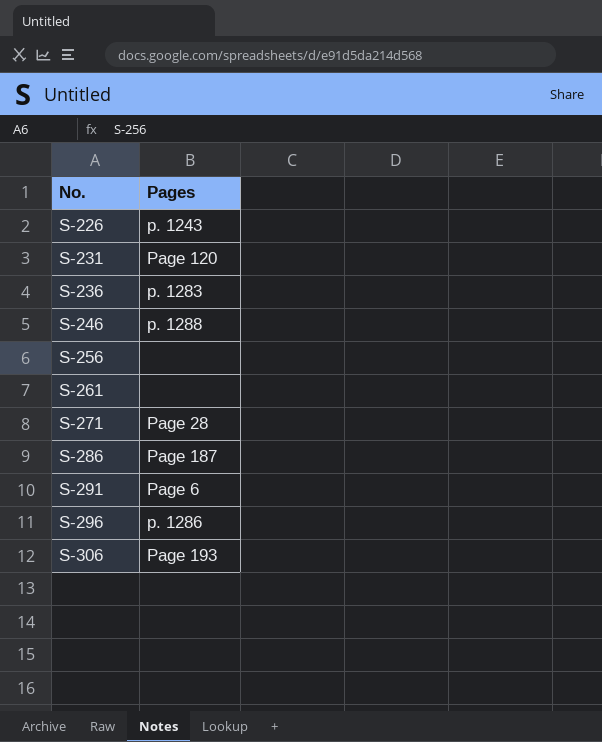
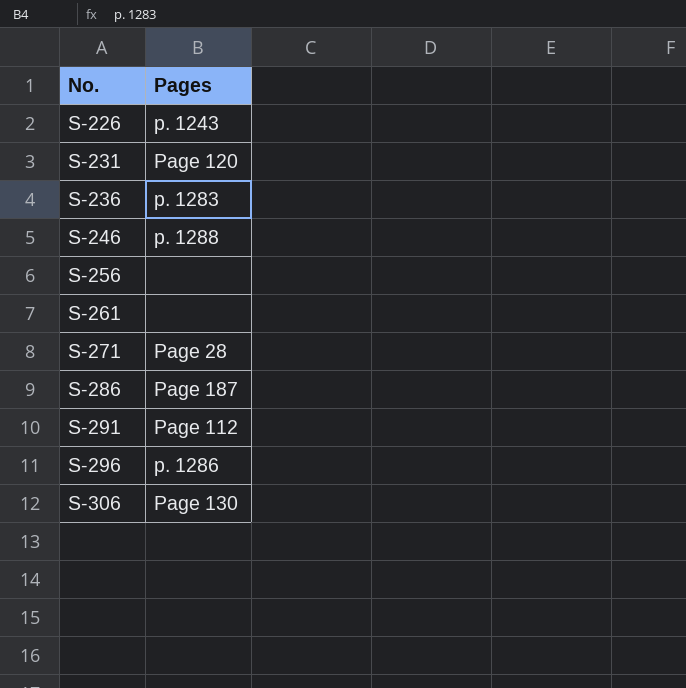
S-291 | Pages: Page 6 -> Page 112
S-306 | Pages: Page 193 -> Page 130

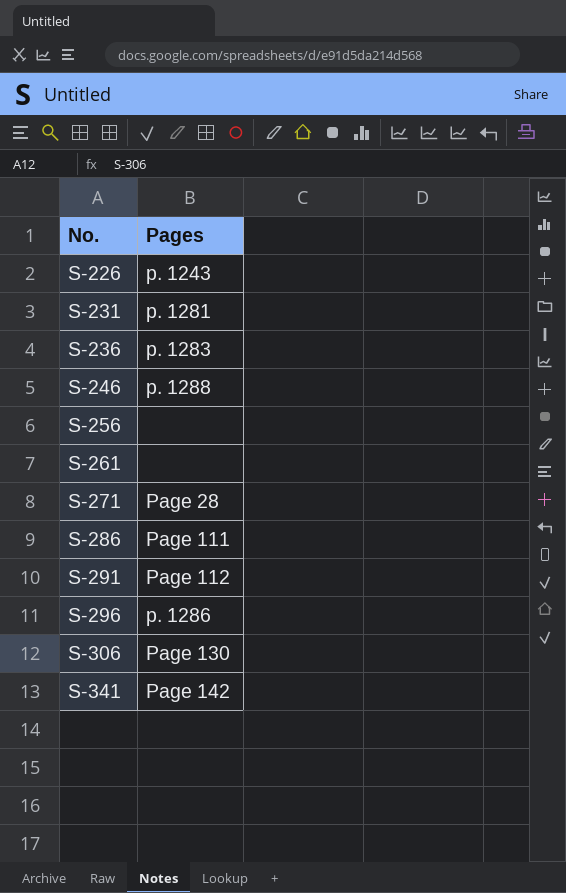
S-231 | Pages: Page 120 -> p. 1281
S-286 | Pages: Page 187 -> Page 111
row S-341: none -> Page 142

